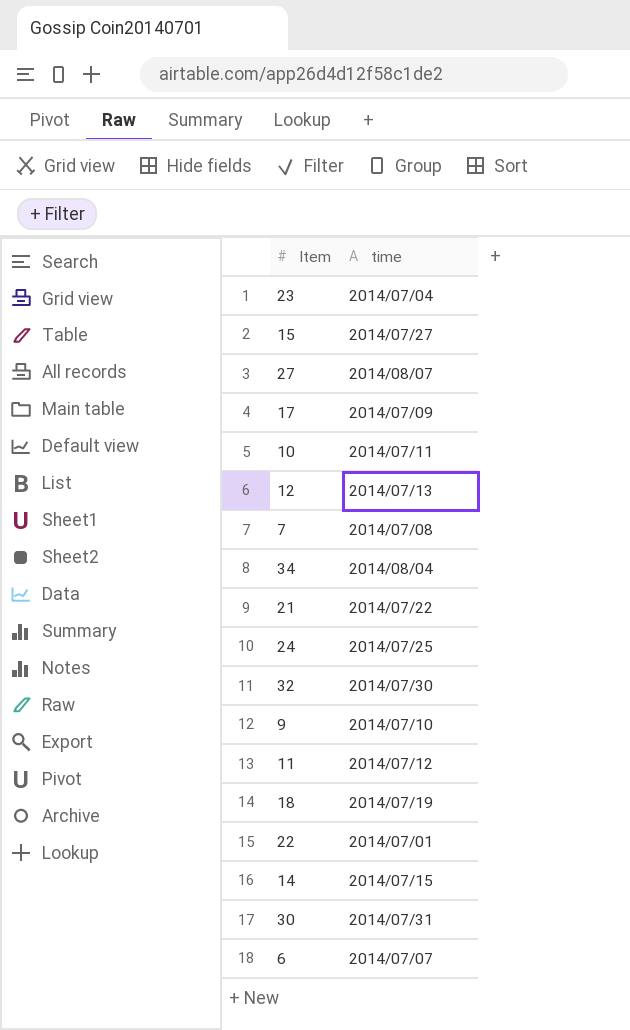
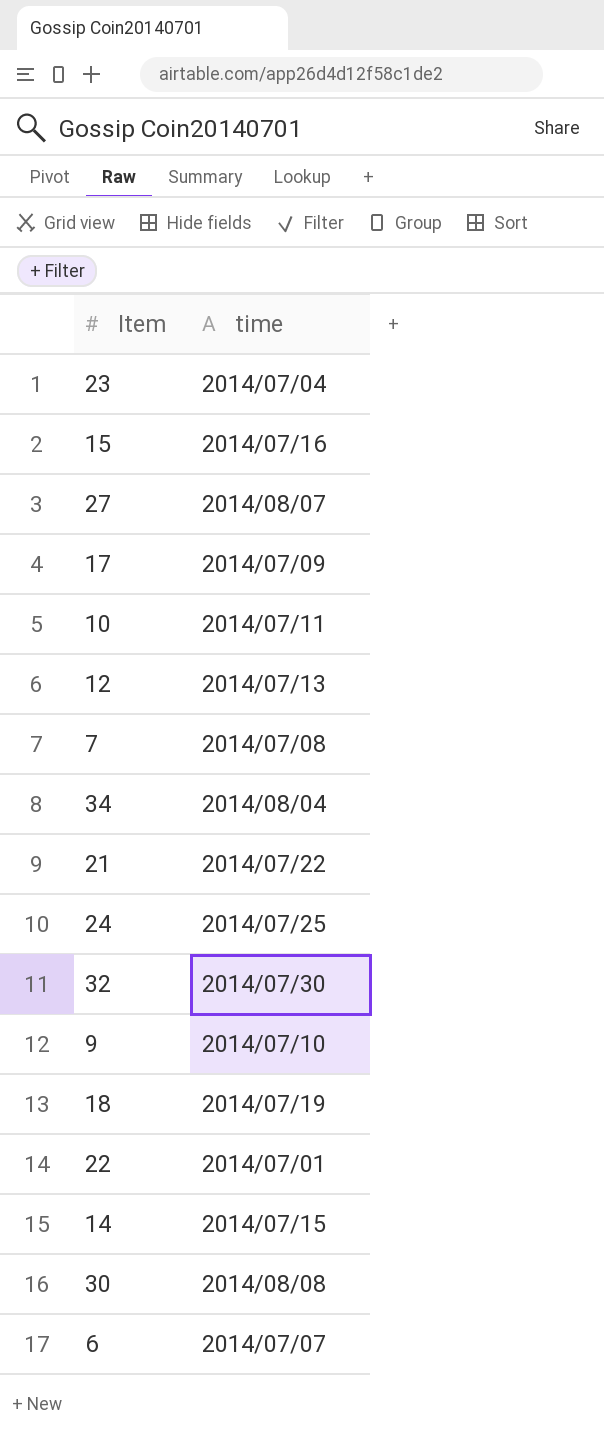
row 11: 2014/07/12 -> none
15 | time: 2014/07/27 -> 2014/07/16
30 | time: 2014/07/31 -> 2014/08/08

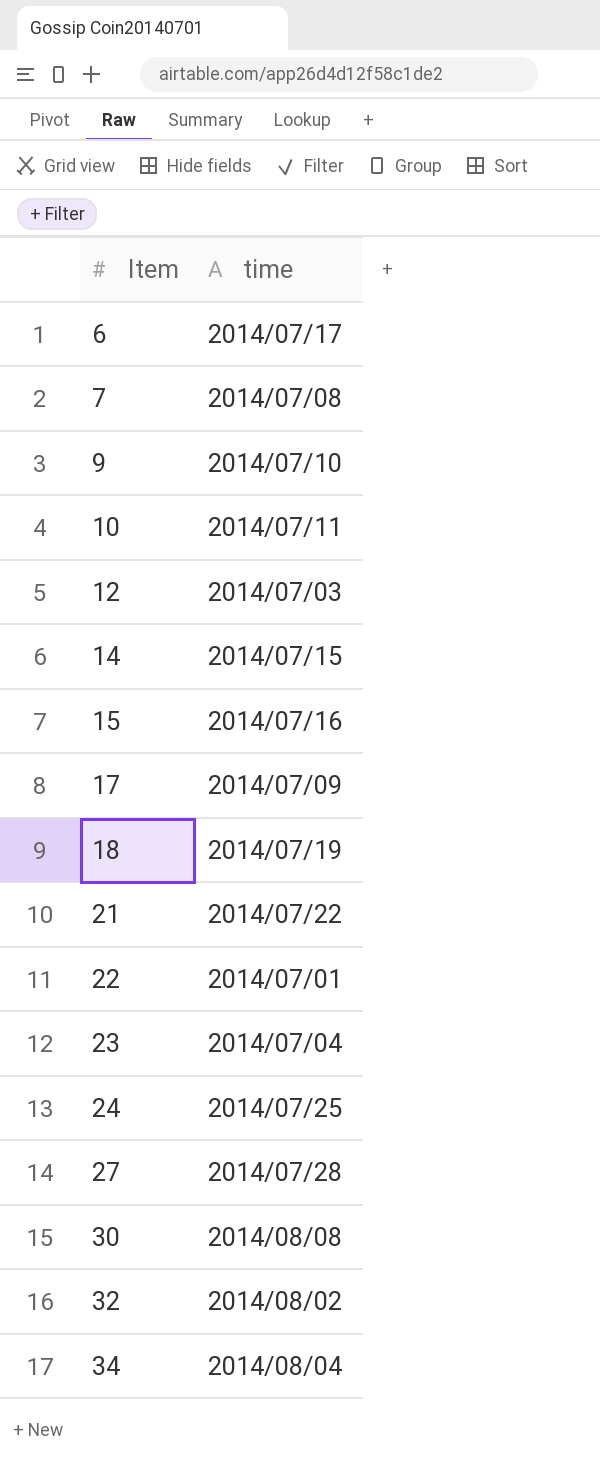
row order: none -> Item ascending
6 | time: 2014/07/07 -> 2014/07/17
12 | time: 2014/07/13 -> 2014/07/03
27 | time: 2014/08/07 -> 2014/07/28
32 | time: 2014/07/30 -> 2014/08/02

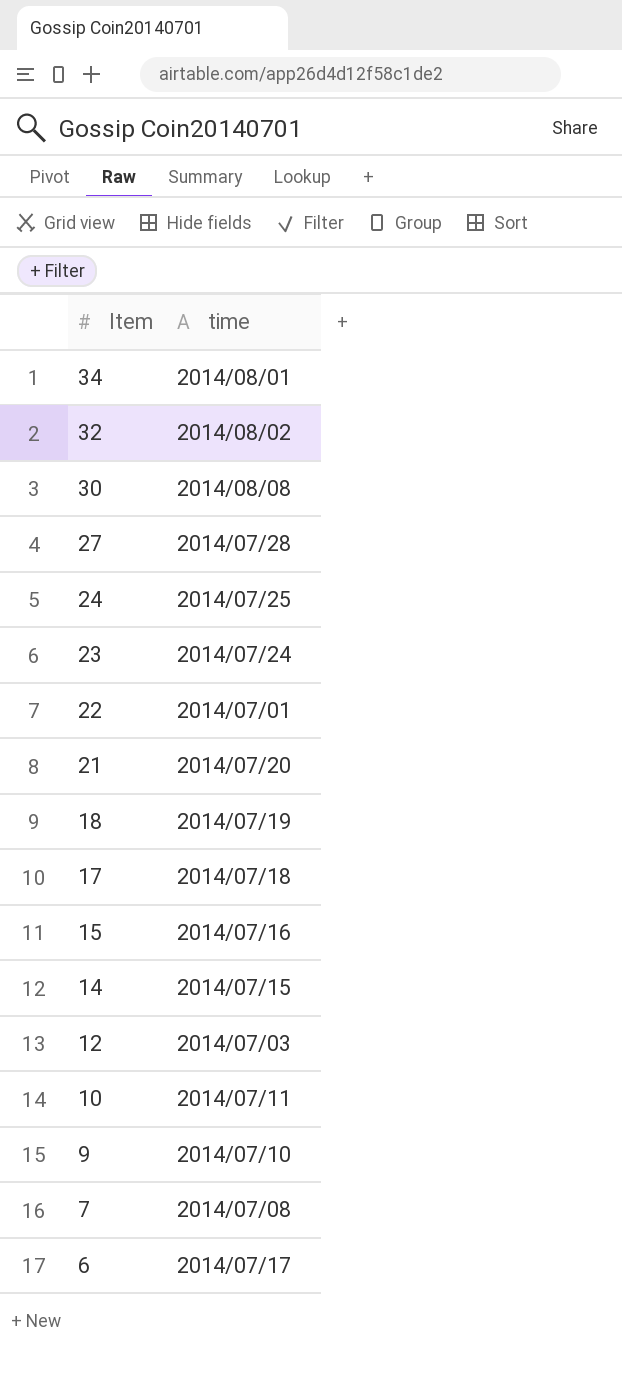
row order: Item ascending -> Item descending
34 | time: 2014/08/04 -> 2014/08/01
23 | time: 2014/07/04 -> 2014/07/24
21 | time: 2014/07/22 -> 2014/07/20
17 | time: 2014/07/09 -> 2014/07/18

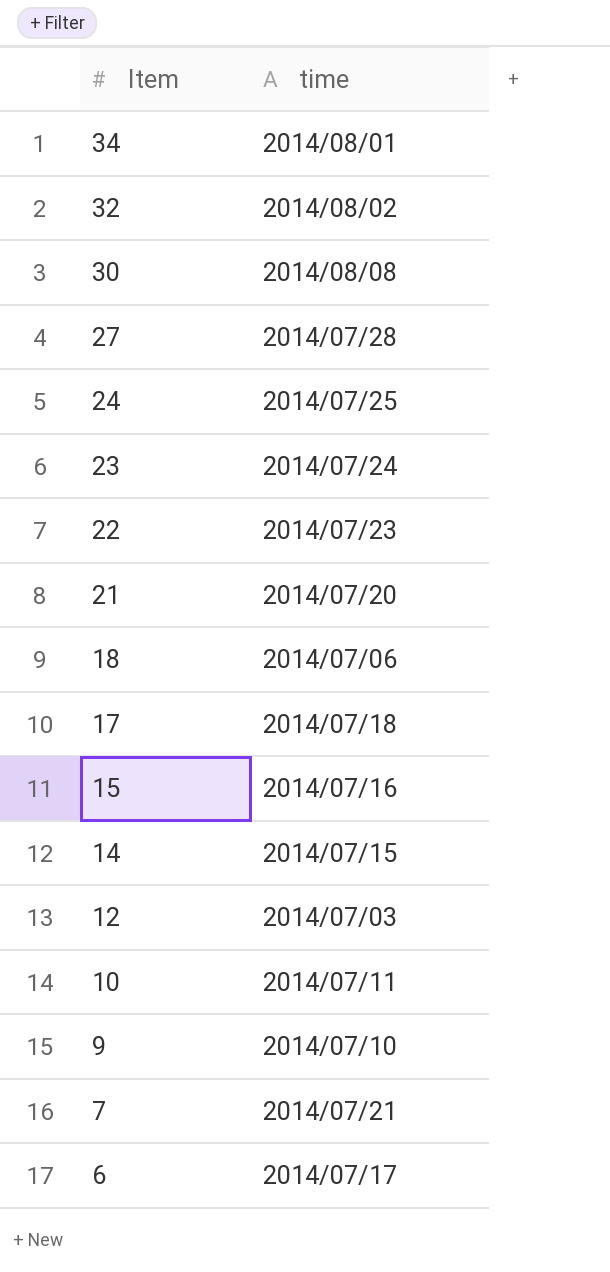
22 | time: 2014/07/01 -> 2014/07/23
18 | time: 2014/07/19 -> 2014/07/06
7 | time: 2014/07/08 -> 2014/07/21

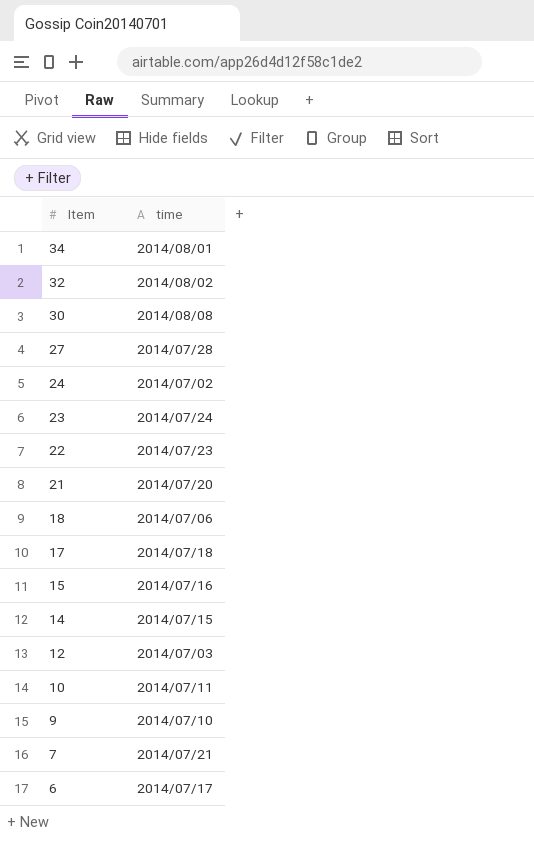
24 | time: 2014/07/25 -> 2014/07/02

